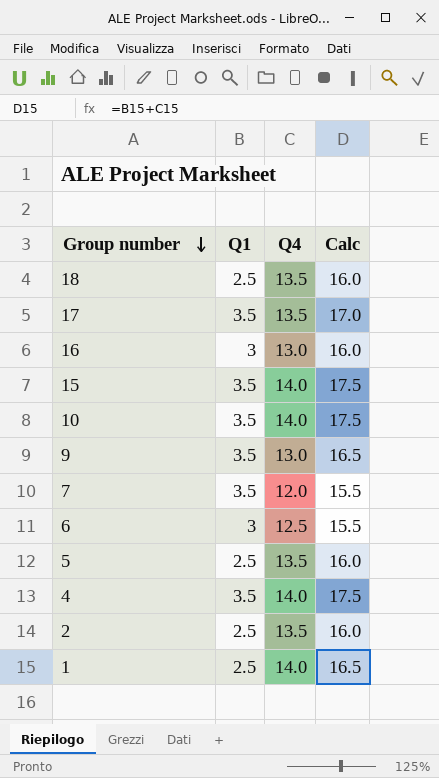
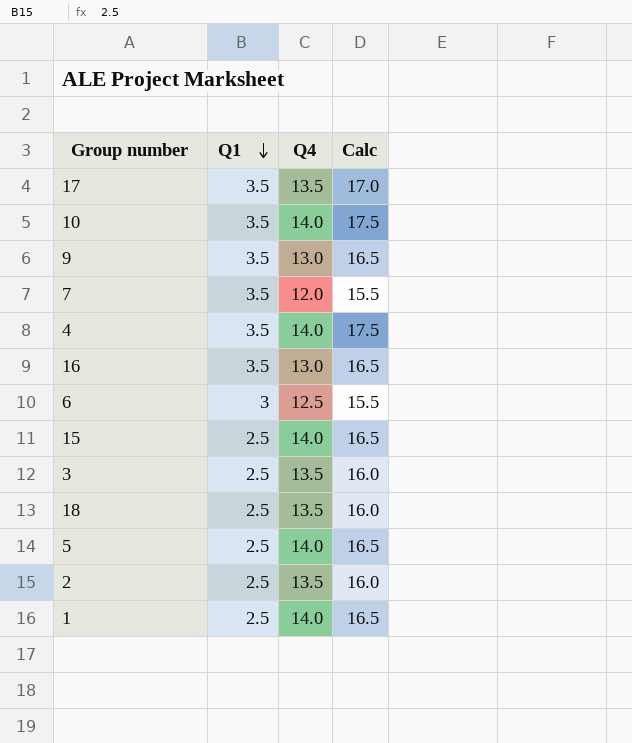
row order: Group number descending -> Q1 descending
16 | Q1: 3 -> 3.5
16 | Calc: 16.0 -> 16.5
15 | Q1: 3.5 -> 2.5
15 | Calc: 17.5 -> 16.5
row 3: none -> 2.5 | 13.5 | 16.0
5 | Q4: 13.5 -> 14.0
5 | Calc: 16.0 -> 16.5

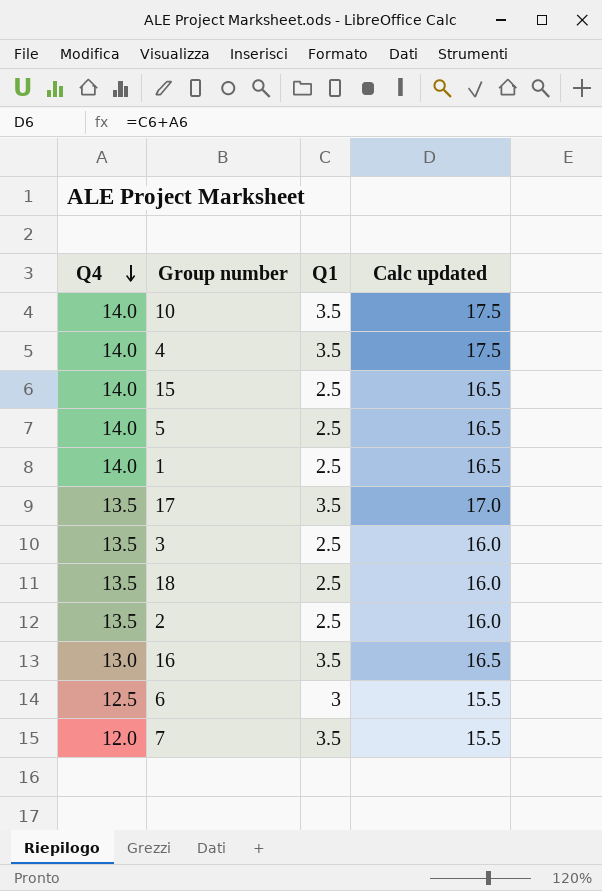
row order: Q1 descending -> Q4 descending
column Q4 | position: 3 -> 1
column name: Calc -> Calc updated
row 9: 3.5 | 13.0 | 16.5 -> none

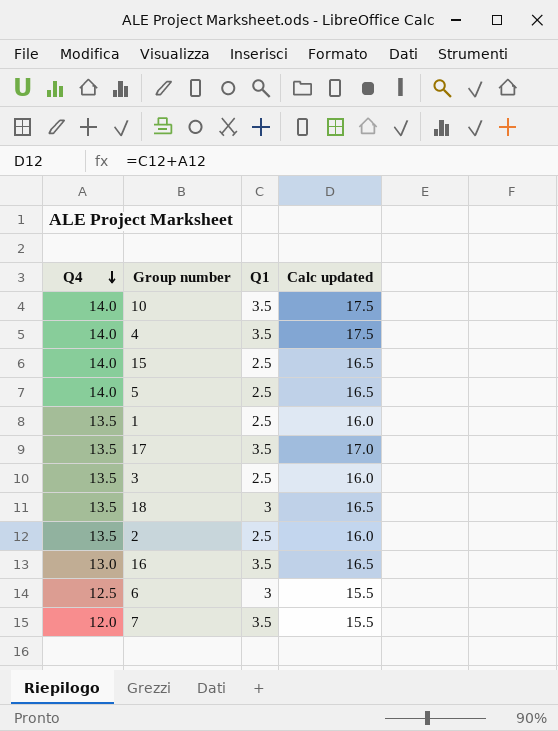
1 | Q4: 14.0 -> 13.5
1 | Calc updated: 16.5 -> 16.0
18 | Q1: 2.5 -> 3
18 | Calc updated: 16.0 -> 16.5

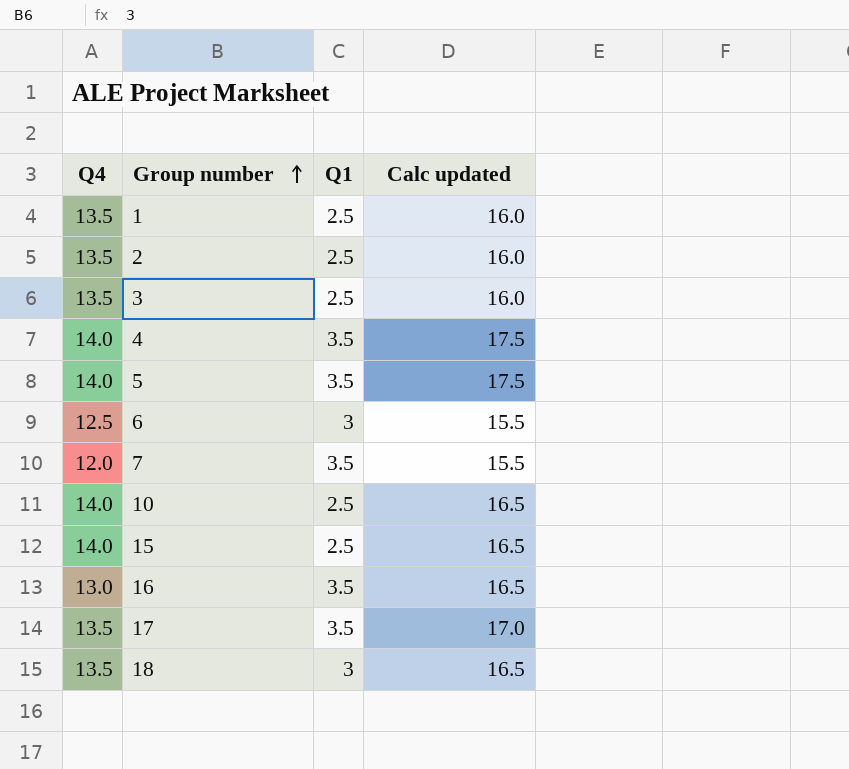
row order: Q4 descending -> Group number ascending
5 | Q1: 2.5 -> 3.5
5 | Calc updated: 16.5 -> 17.5
10 | Q1: 3.5 -> 2.5
10 | Calc updated: 17.5 -> 16.5

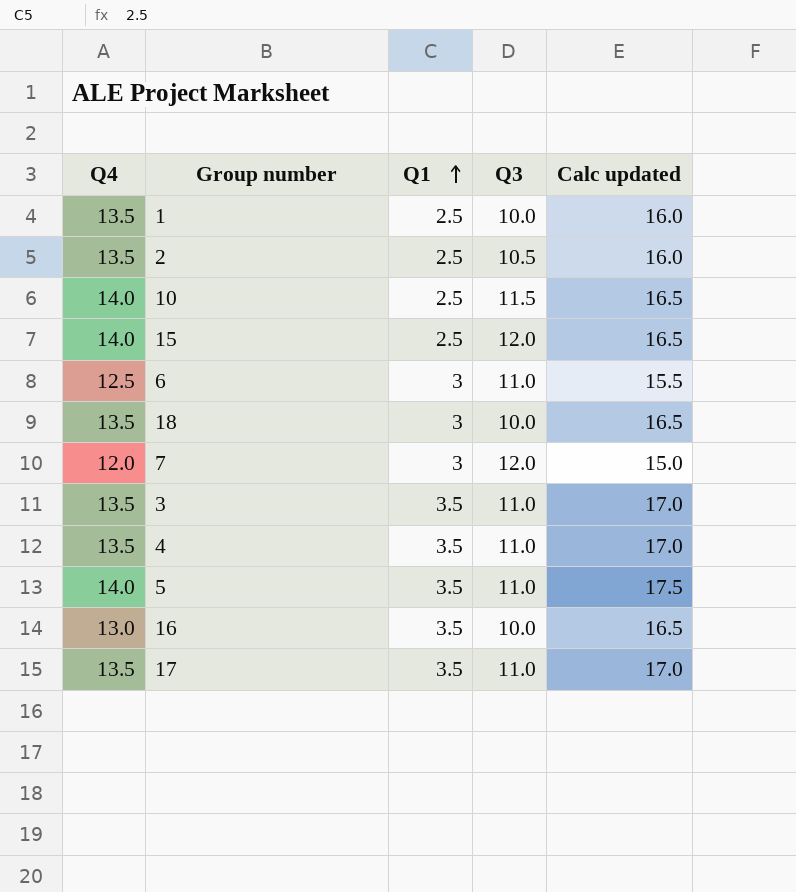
row order: Group number ascending -> Q1 ascending
column Q3 | position: none -> 4
7 | Q1: 3.5 -> 3
7 | Calc updated: 15.5 -> 15.0
3 | Q1: 2.5 -> 3.5
3 | Calc updated: 16.0 -> 17.0
4 | Q4: 14.0 -> 13.5
4 | Calc updated: 17.5 -> 17.0

